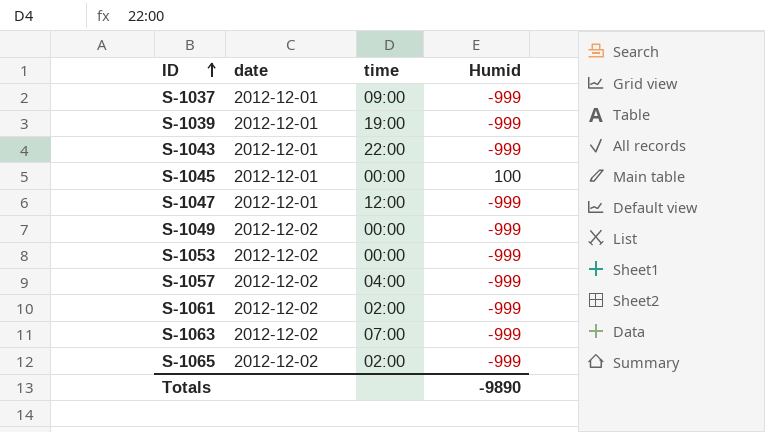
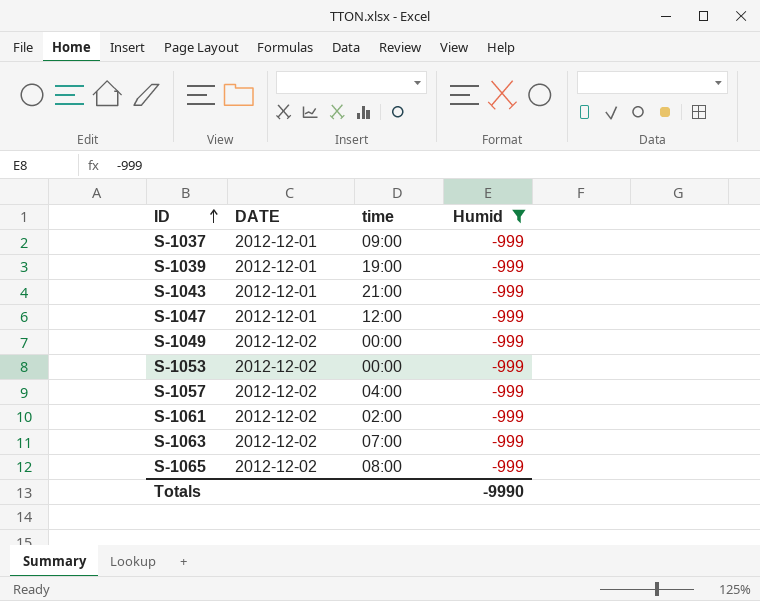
filter: none -> Humid = -999
column name: date -> DATE
S-1043 | time: 22:00 -> 21:00
S-1065 | time: 02:00 -> 08:00
Totals | Humid: -9890 -> -9990

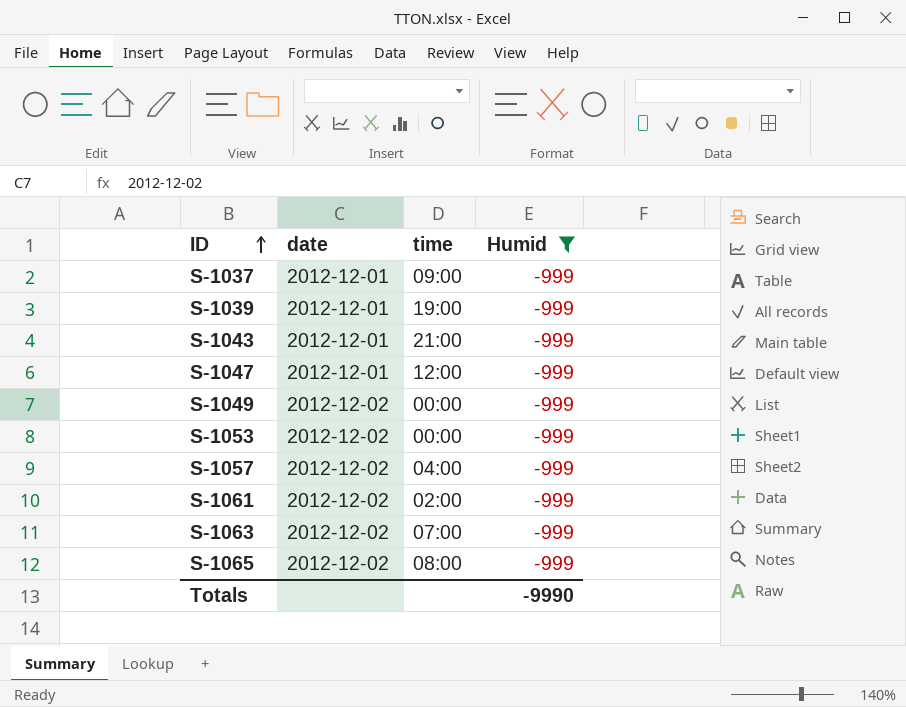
column name: DATE -> date

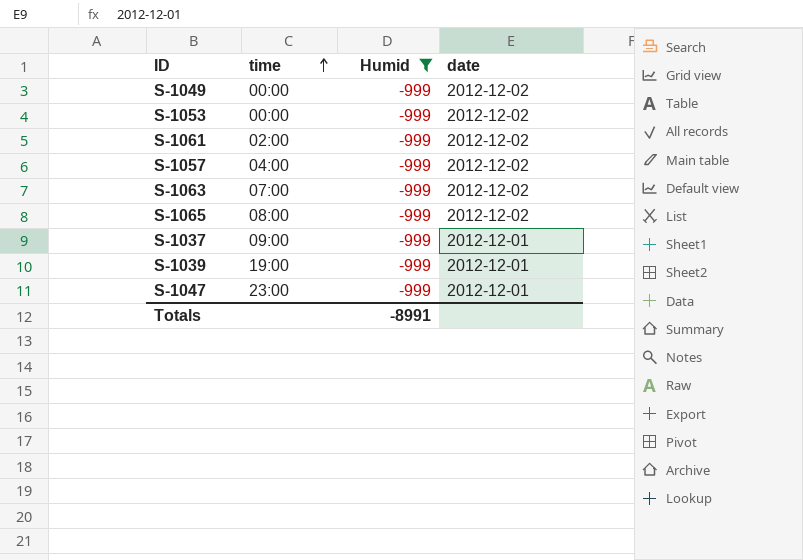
row order: ID ascending -> time ascending
column date | position: 2 -> 4
row S-1043: 2012-12-01 | 21:00 | -999 -> none
S-1047 | time: 12:00 -> 23:00
Totals | Humid: -9990 -> -8991

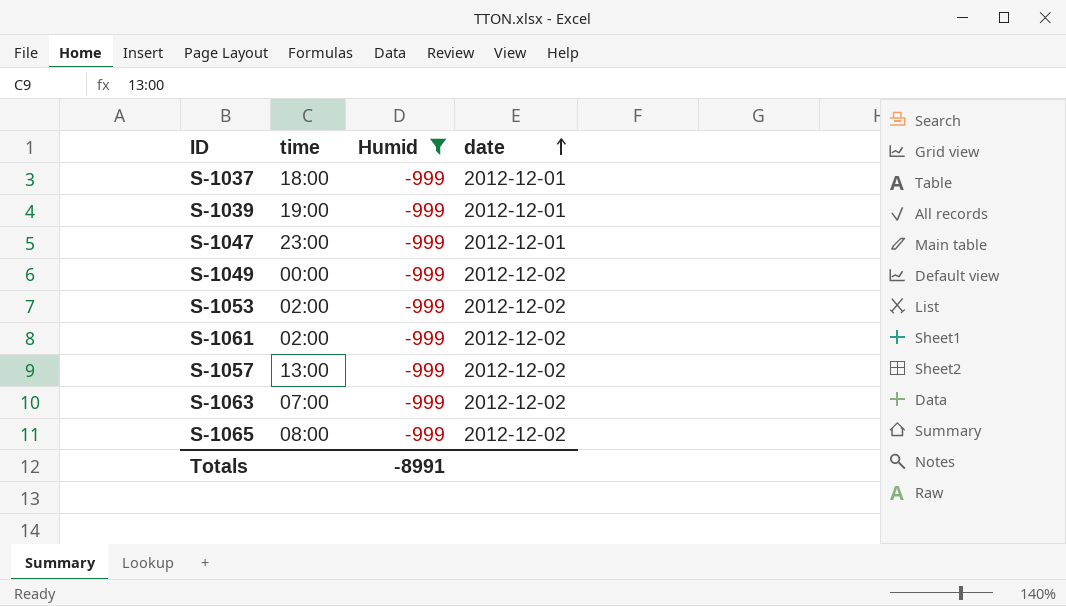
row order: time ascending -> date ascending
S-1037 | time: 09:00 -> 18:00
S-1053 | time: 00:00 -> 02:00
S-1057 | time: 04:00 -> 13:00

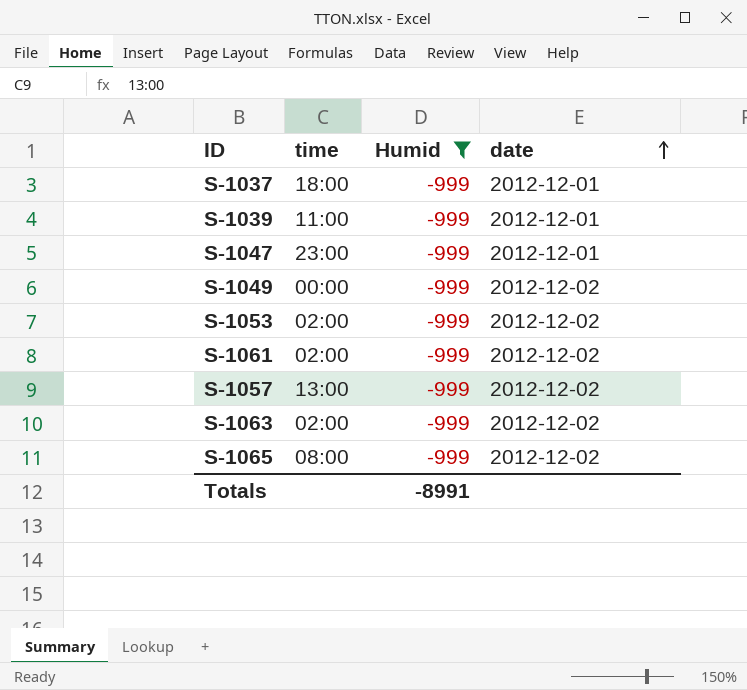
S-1039 | time: 19:00 -> 11:00
S-1063 | time: 07:00 -> 02:00

